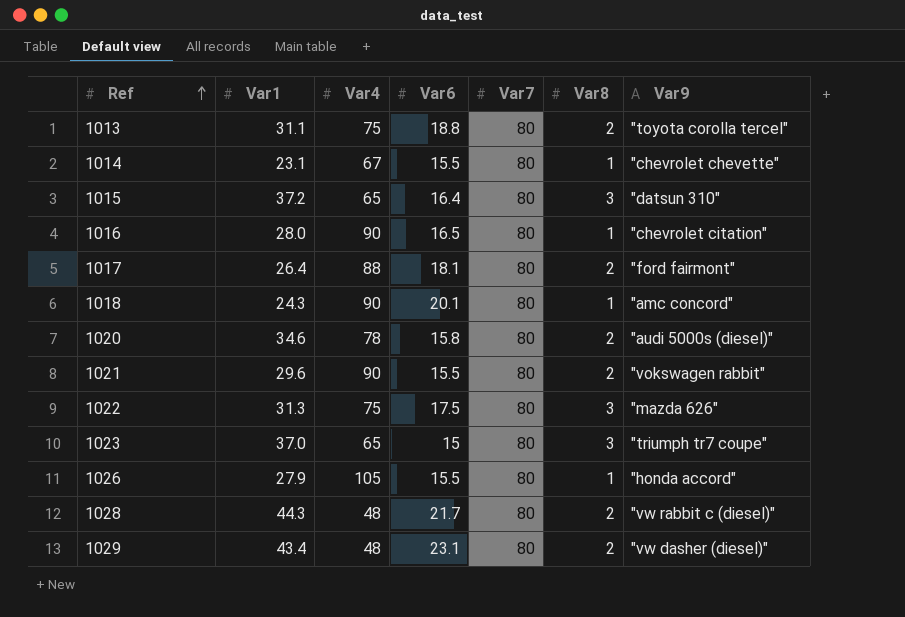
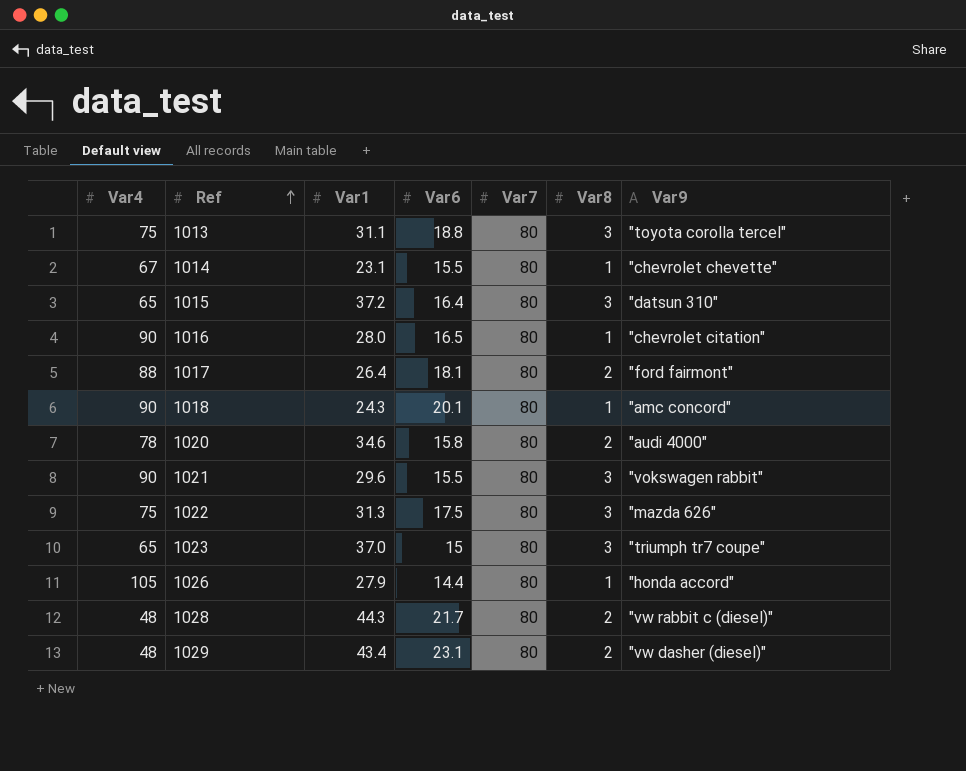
column Var4 | position: 3 -> 1
1013 | Var8: 2 -> 3
1020 | Var9: "audi 5000s (diesel)" -> "audi 4000"
1021 | Var8: 2 -> 3
1026 | Var6: 15.5 -> 14.4

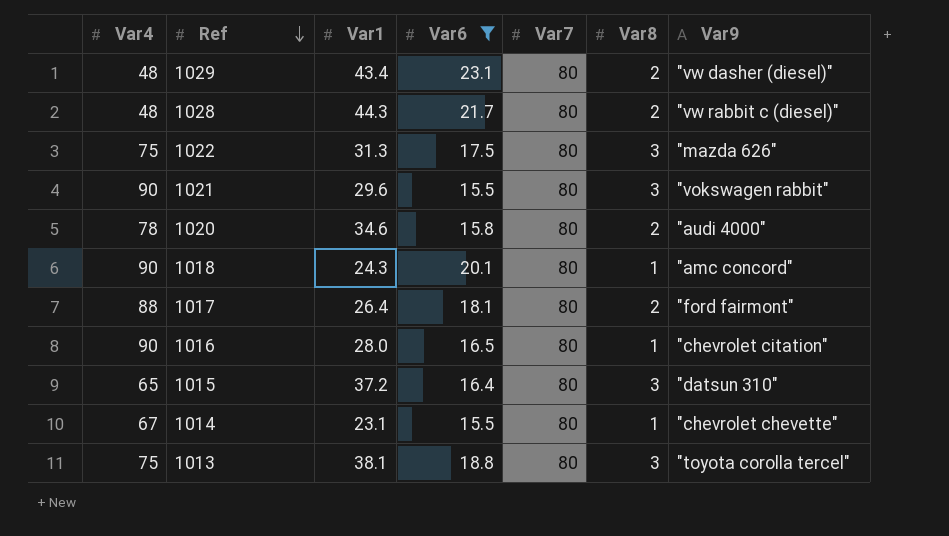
filter: none -> Var6 >= 15.5
row order: Ref ascending -> Ref descending
1013 | Var1: 31.1 -> 38.1

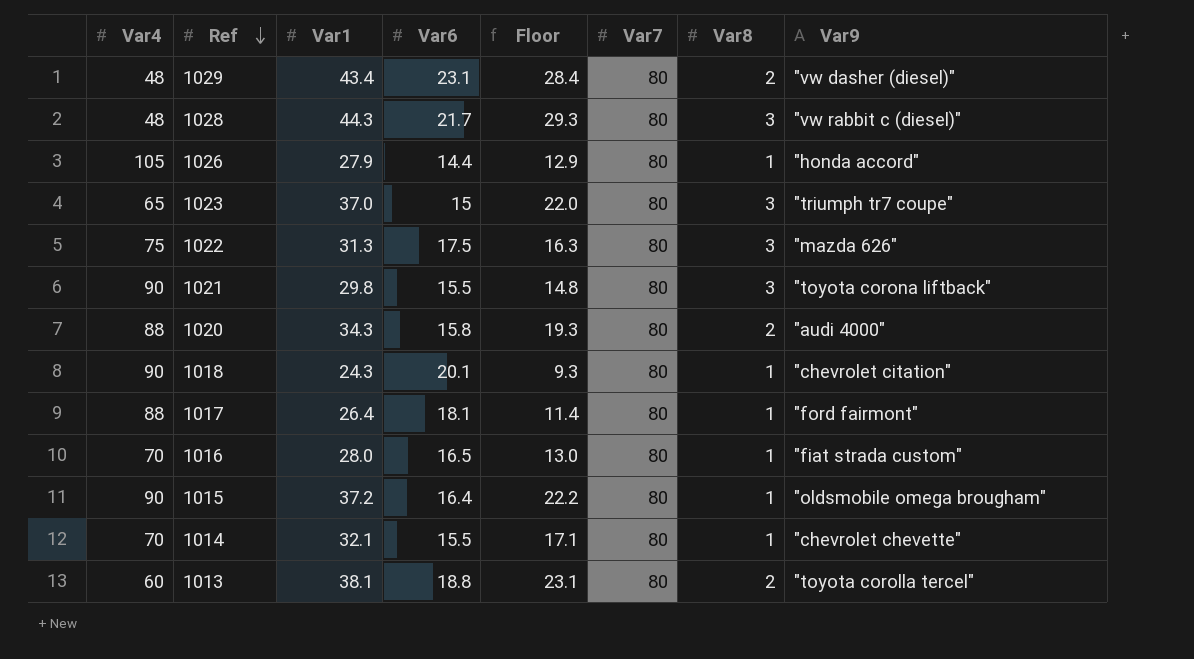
filter: Var6 >= 15.5 -> none
column Floor | formula: none -> [Var1] - 15
1028 | Var8: 2 -> 3
1021 | Var1: 29.6 -> 29.8
1021 | Var9: "vokswagen rabbit" -> "toyota corona liftback"
1020 | Var4: 78 -> 88
1020 | Var1: 34.6 -> 34.3
1018 | Var9: "amc concord" -> "chevrolet citation"
1017 | Var8: 2 -> 1
1016 | Var4: 90 -> 70
1016 | Var9: "chevrolet citation" -> "fiat strada custom"
1015 | Var4: 65 -> 90
1015 | Var8: 3 -> 1
1015 | Var9: "datsun 310" -> "oldsmobile omega brougham"
1014 | Var4: 67 -> 70
1014 | Var1: 23.1 -> 32.1
1013 | Var4: 75 -> 60
1013 | Var8: 3 -> 2

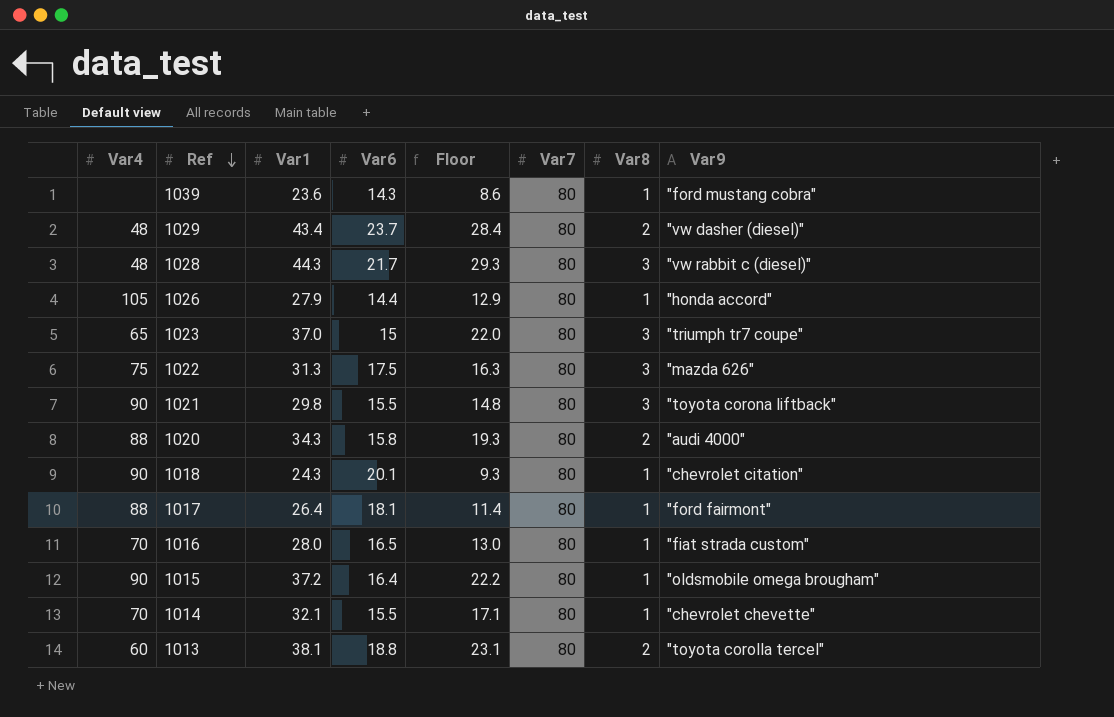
row 1039: none -> none | 23.6 | 14.3 | 8.6 | 80 | 1 | "ford mustang cobra"
1029 | Var6: 23.1 -> 23.7

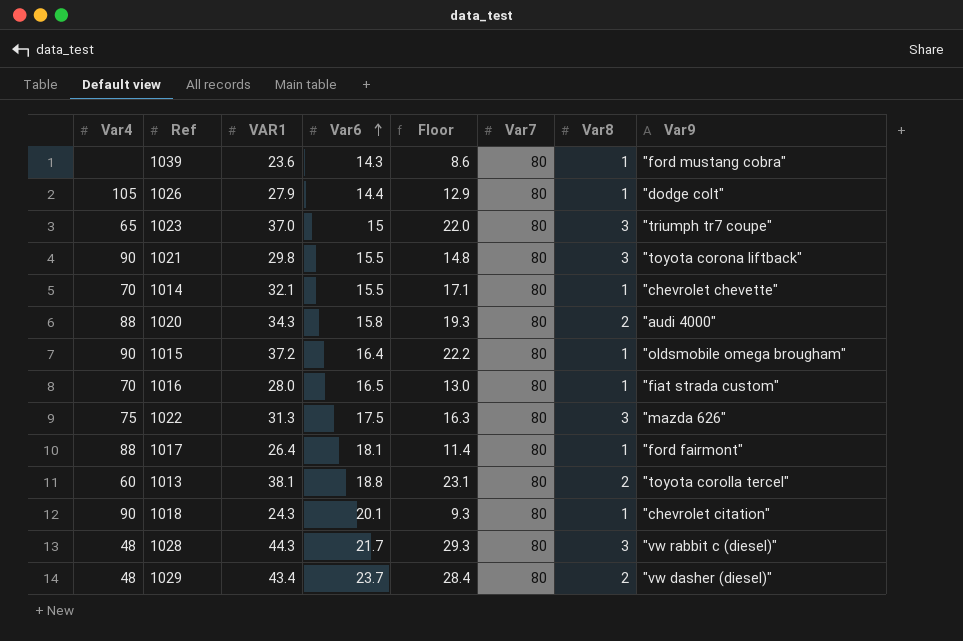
row order: Ref descending -> Var6 ascending
column name: Var1 -> VAR1
1026 | Var9: "honda accord" -> "dodge colt"

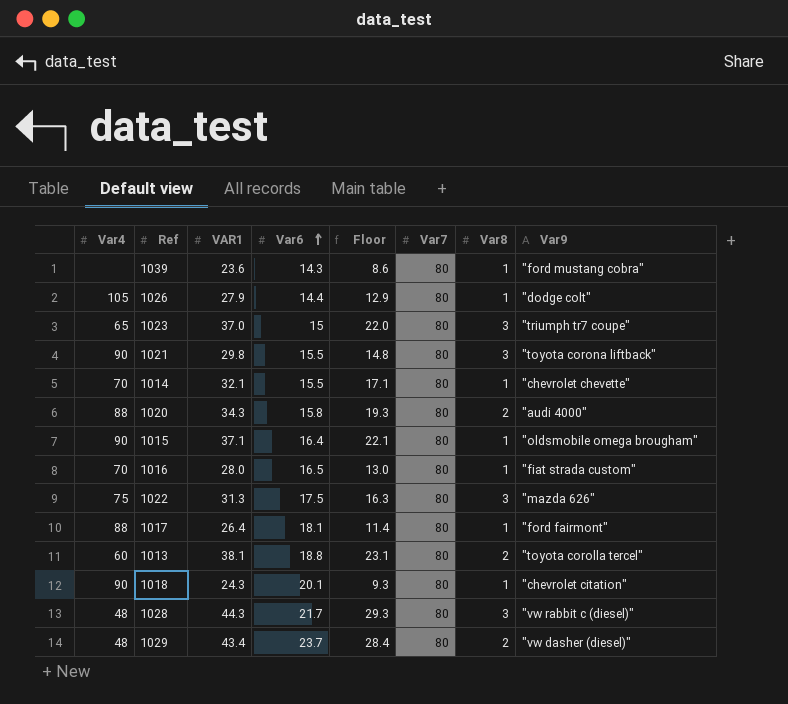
1015 | VAR1: 37.2 -> 37.1
1015 | Floor: 22.2 -> 22.1

